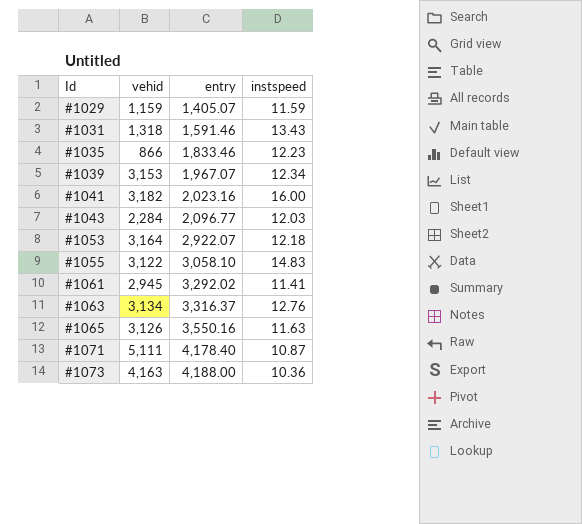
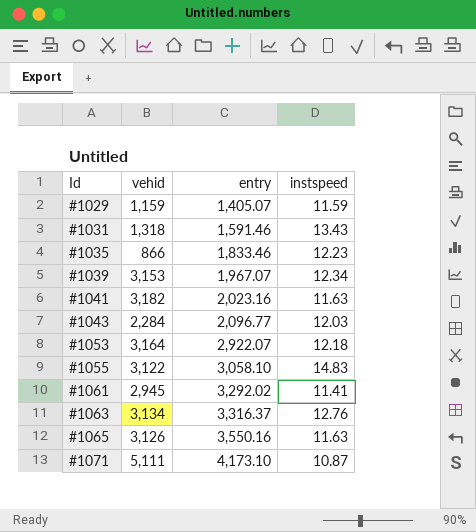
row #1073: 4,163 | 4,188.00 | 10.36 -> none
#1041 | instspeed: 16.00 -> 11.63
#1071 | entry: 4,178.40 -> 4,173.10

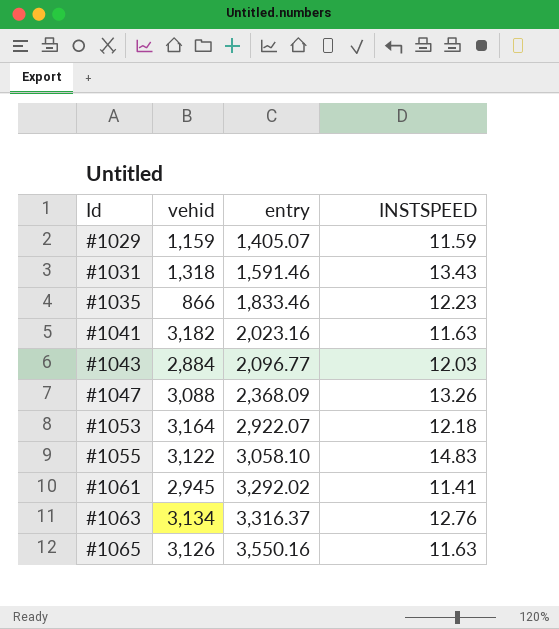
column name: instspeed -> INSTSPEED
row #1039: 3,153 | 1,967.07 | 12.34 -> none
row #1071: 5,111 | 4,173.10 | 10.87 -> none
#1043 | vehid: 2,284 -> 2,884
row #1047: none -> 3,088 | 2,368.09 | 13.26

